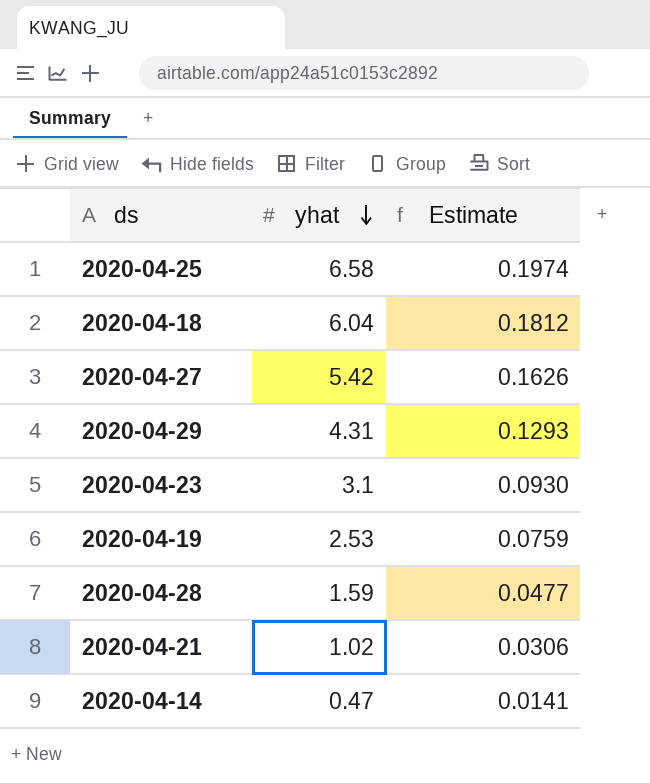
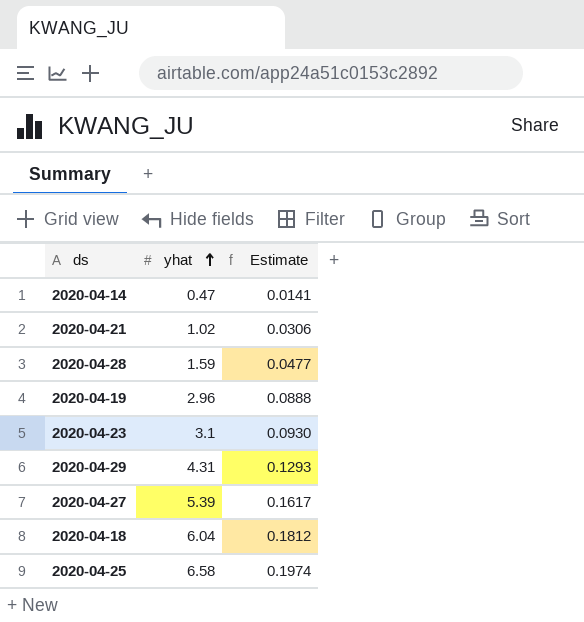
row order: yhat descending -> yhat ascending
2020-04-19 | yhat: 2.53 -> 2.96
2020-04-19 | Estimate: 0.0759 -> 0.0888
2020-04-27 | yhat: 5.42 -> 5.39
2020-04-27 | Estimate: 0.1626 -> 0.1617

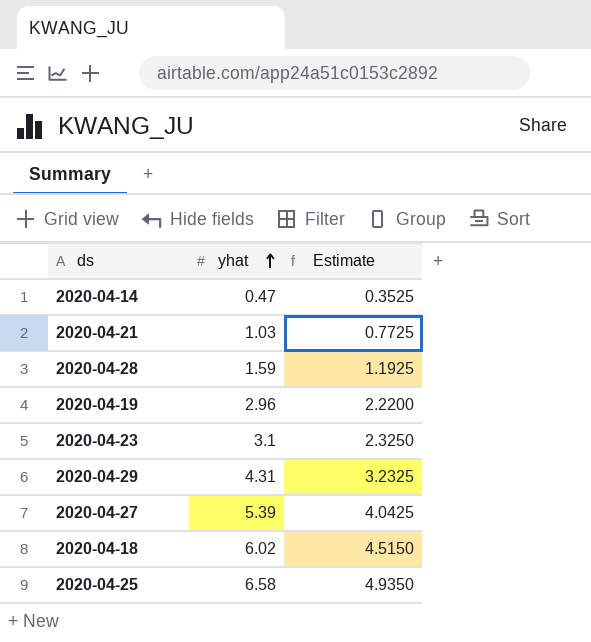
column Estimate | formula: [yhat] * 0.03 -> [yhat] * 0.75
2020-04-21 | yhat: 1.02 -> 1.03
2020-04-18 | yhat: 6.04 -> 6.02

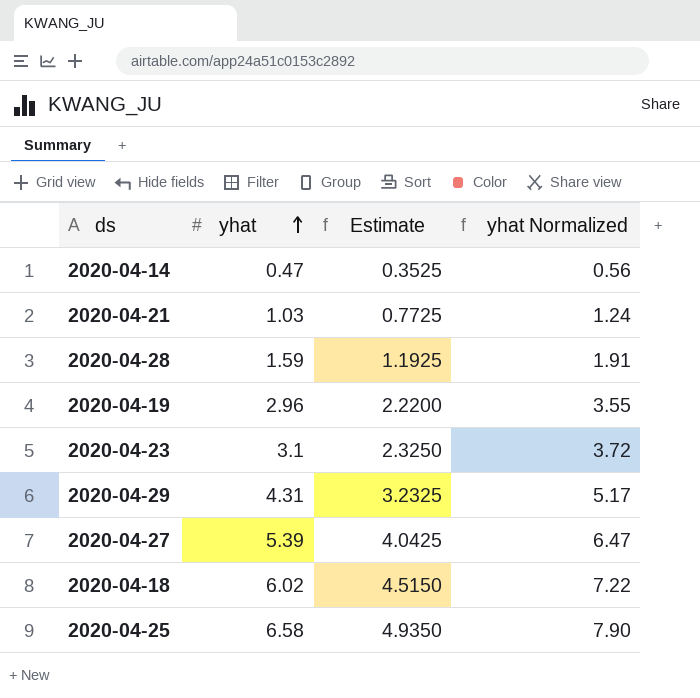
column yhat Normalized | formula: none -> [yhat] * 1.2

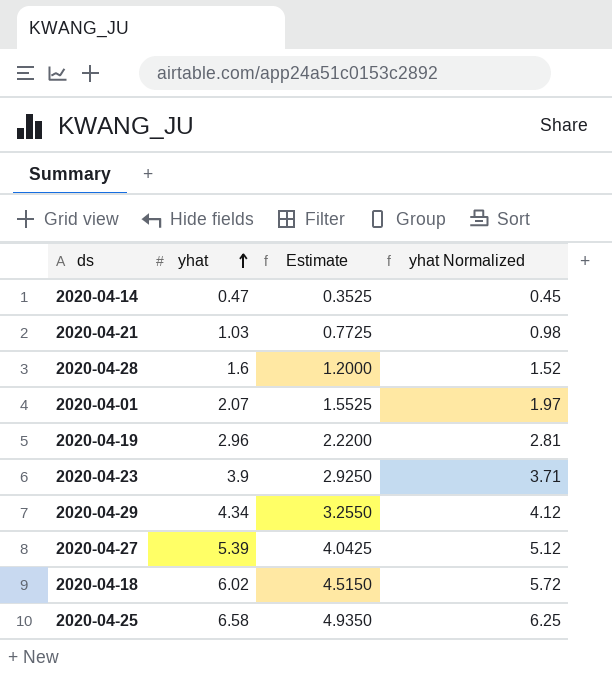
column yhat Normalized | formula: [yhat] * 1.2 -> [yhat] * 0.95
2020-04-28 | yhat: 1.59 -> 1.6
2020-04-28 | Estimate: 1.1925 -> 1.2000
row 2020-04-01: none -> 2.07 | 1.5525 | 1.97
2020-04-23 | yhat: 3.1 -> 3.9
2020-04-23 | Estimate: 2.3250 -> 2.9250
2020-04-29 | yhat: 4.31 -> 4.34
2020-04-29 | Estimate: 3.2325 -> 3.2550

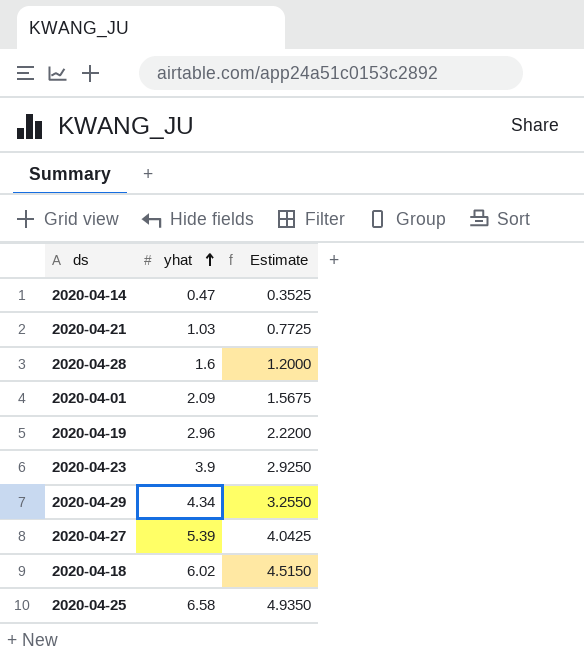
column yhat Normalized | formula: [yhat] * 0.95 -> none
2020-04-01 | yhat: 2.07 -> 2.09
2020-04-01 | Estimate: 1.5525 -> 1.5675

